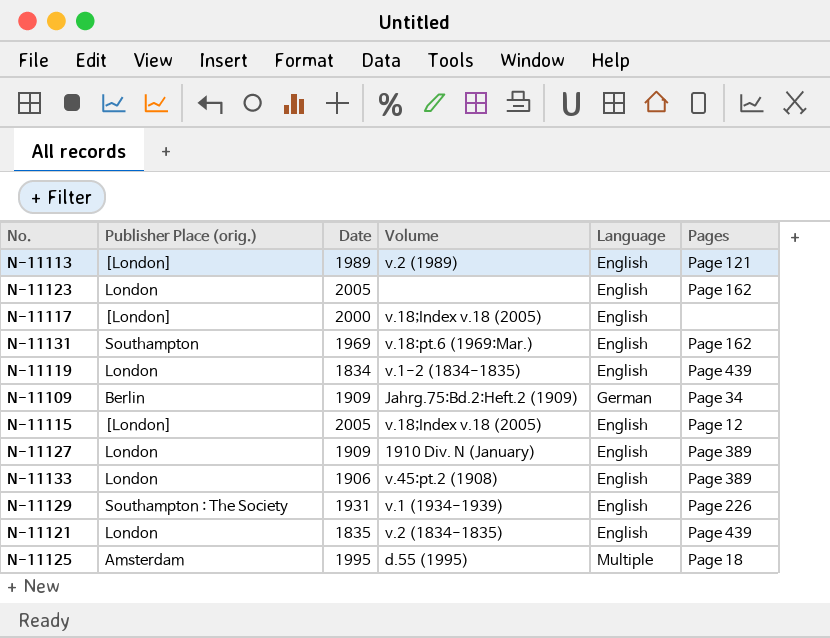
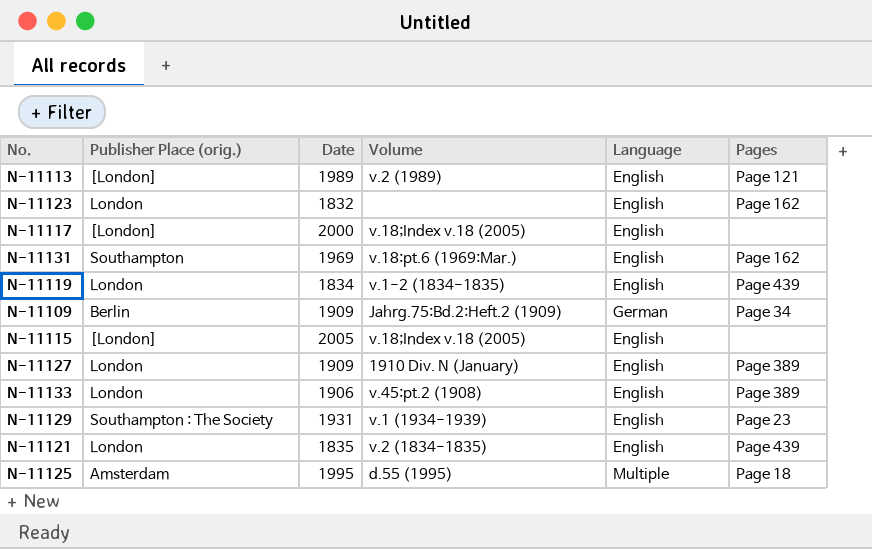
N-11123 | Date: 2005 -> 1832
N-11115 | Pages: Page 12 -> none
N-11129 | Pages: Page 226 -> Page 23

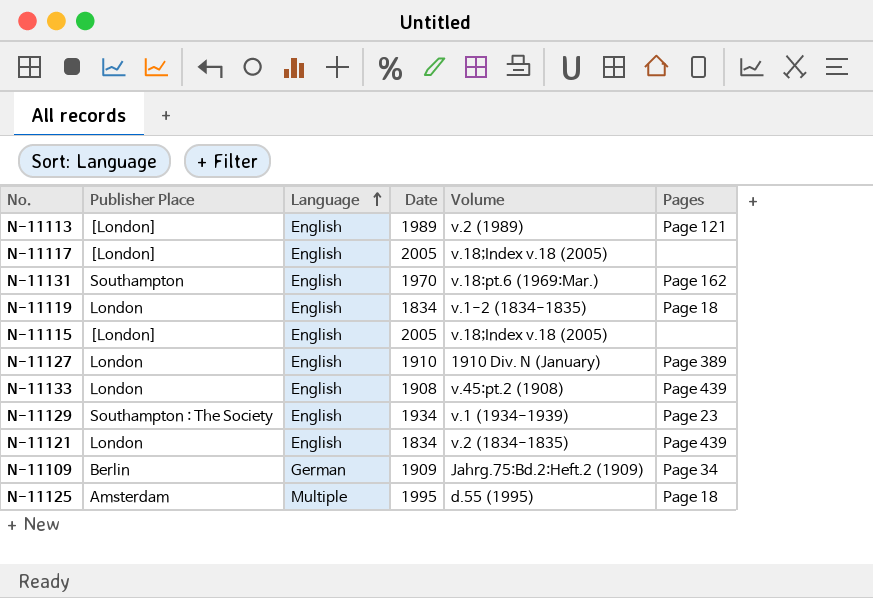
row order: none -> Language ascending
column name: Publisher Place (orig.) -> Publisher Place
column Language | position: 5 -> 3
row N-11123: London | 1832 | none | English | Page 162 -> none
N-11117 | Date: 2000 -> 2005
N-11131 | Date: 1969 -> 1970
N-11119 | Pages: Page 439 -> Page 18
N-11127 | Date: 1909 -> 1910
N-11133 | Date: 1906 -> 1908
N-11133 | Pages: Page 389 -> Page 439
N-11129 | Date: 1931 -> 1934
N-11121 | Date: 1835 -> 1834

